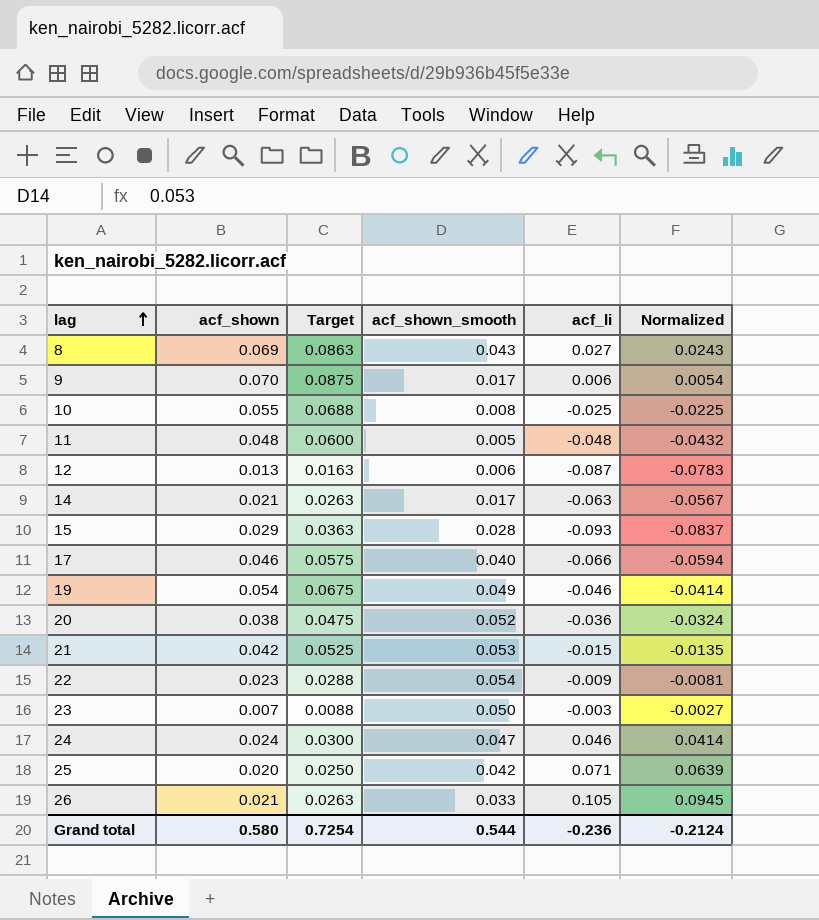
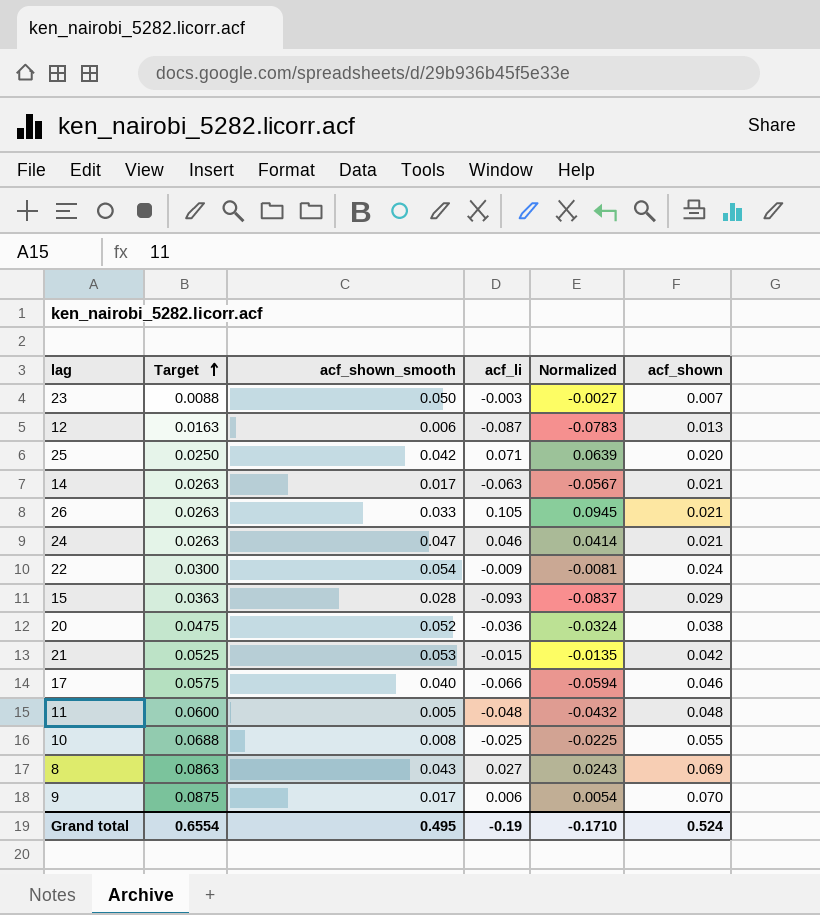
row order: lag ascending -> Target ascending
column acf_shown | position: 2 -> 6
row 19: 0.054 | 0.0675 | 0.049 | -0.046 | -0.0414 -> none
24 | Target: 0.0300 -> 0.0263
24 | acf_shown: 0.024 -> 0.021
22 | Target: 0.0288 -> 0.0300
22 | acf_shown: 0.023 -> 0.024
Grand total | Target: 0.7254 -> 0.6554
Grand total | acf_shown_smooth: 0.544 -> 0.495
Grand total | acf_li: -0.236 -> -0.19
Grand total | Normalized: -0.2124 -> -0.1710
Grand total | acf_shown: 0.580 -> 0.524

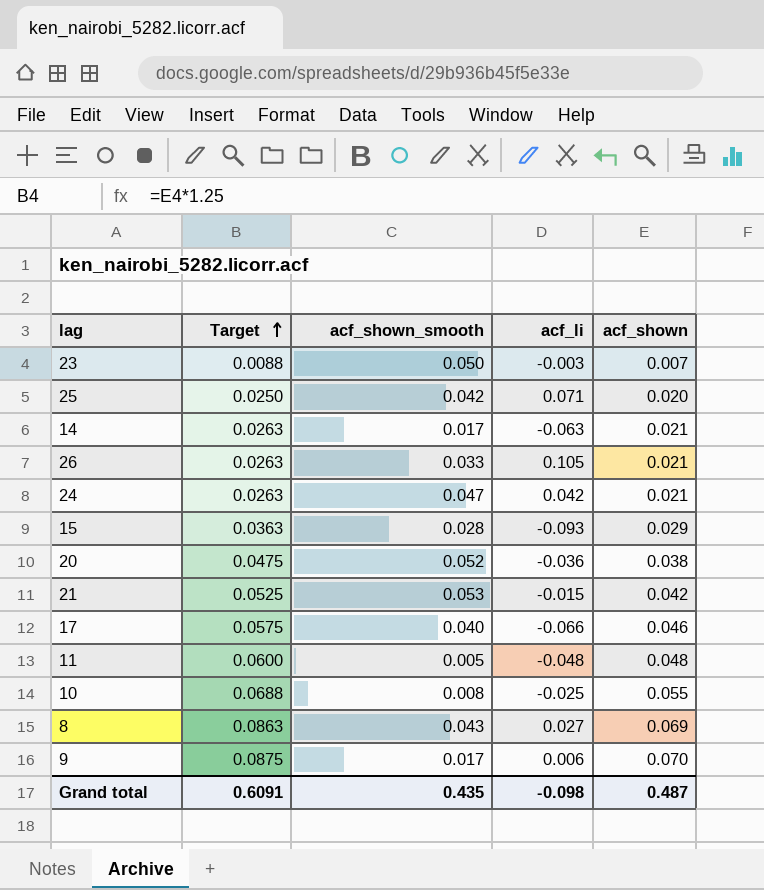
column Normalized | formula: [acf_li] * 0.9 -> none
row 12: 0.0163 | 0.006 | -0.087 | -0.0783 | 0.013 -> none
row 22: 0.0300 | 0.054 | -0.009 | -0.0081 | 0.024 -> none
24 | acf_li: 0.046 -> 0.042
Grand total | Target: 0.6554 -> 0.6091
Grand total | acf_shown_smooth: 0.495 -> 0.435
Grand total | acf_li: -0.19 -> -0.098
Grand total | acf_shown: 0.524 -> 0.487

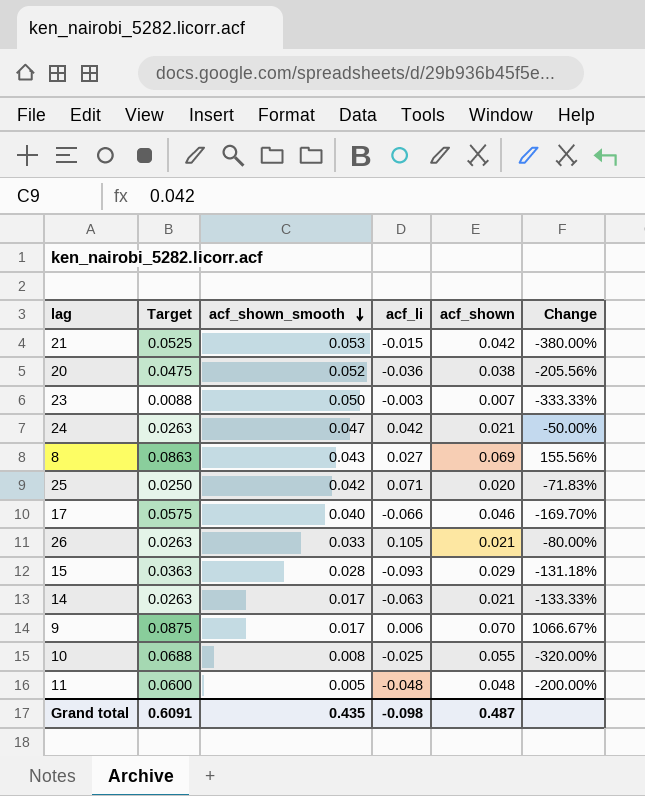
row order: Target ascending -> acf_shown_smooth descending
column Change | formula: none -> ([acf_shown] - [acf_li]) / [acf_li]

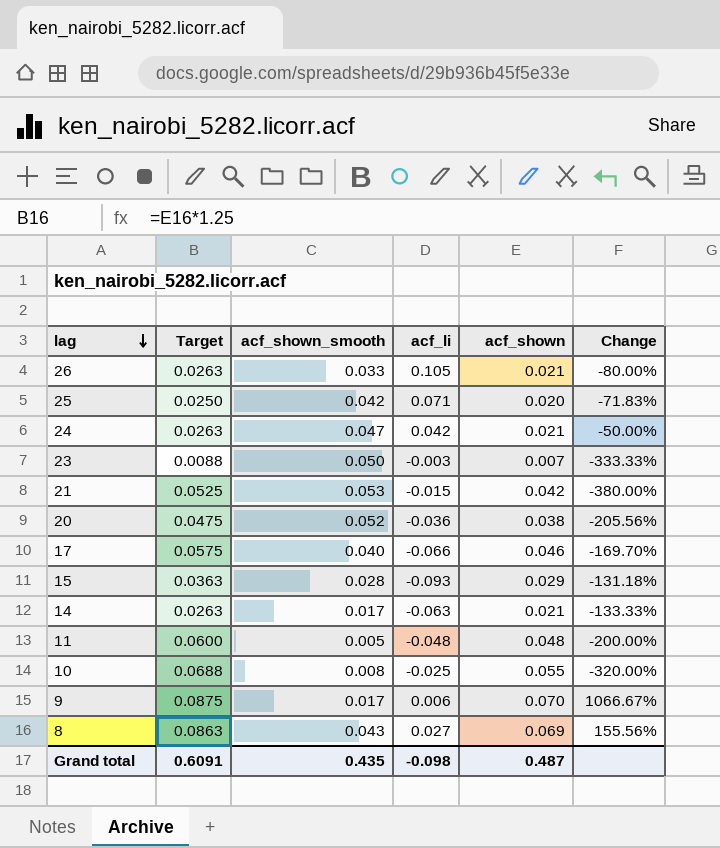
row order: acf_shown_smooth descending -> lag descending

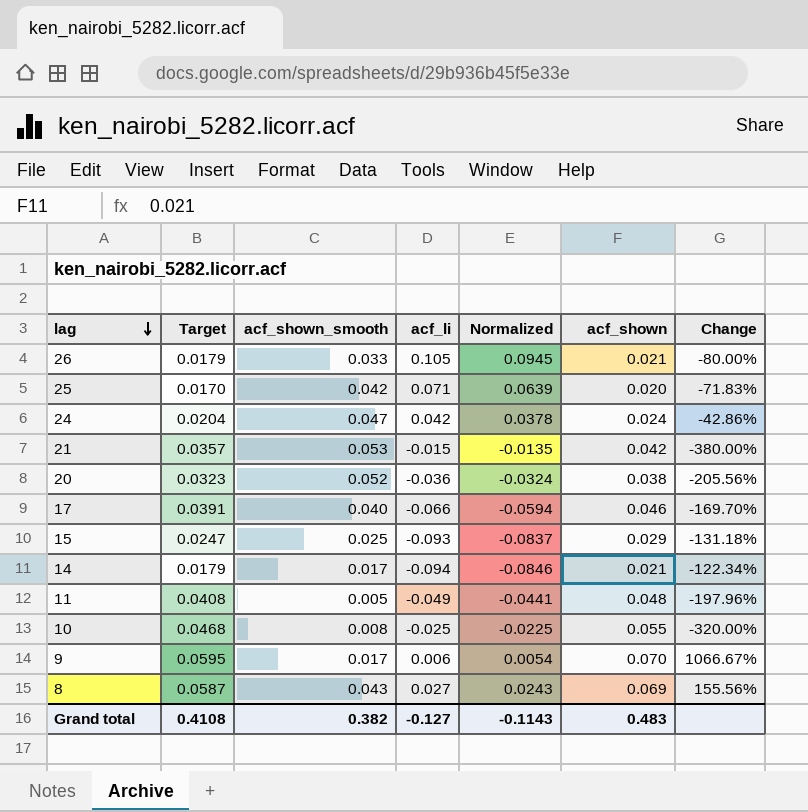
column Target | formula: [acf_shown] * 1.25 -> [acf_shown] * 0.85
column Normalized | formula: none -> [acf_li] * 0.9
row 23: 0.0088 | 0.050 | -0.003 | 0.007 | -333.33% -> none
24 | acf_shown: 0.021 -> 0.024
24 | Change: -50.00% -> -42.86%
15 | acf_shown_smooth: 0.028 -> 0.025
14 | acf_li: -0.063 -> -0.094
14 | Change: -133.33% -> -122.34%
11 | acf_li: -0.048 -> -0.049
11 | Change: -200.00% -> -197.96%
Grand total | Target: 0.6091 -> 0.4108
Grand total | acf_shown_smooth: 0.435 -> 0.382
Grand total | acf_li: -0.098 -> -0.127
Grand total | acf_shown: 0.487 -> 0.483

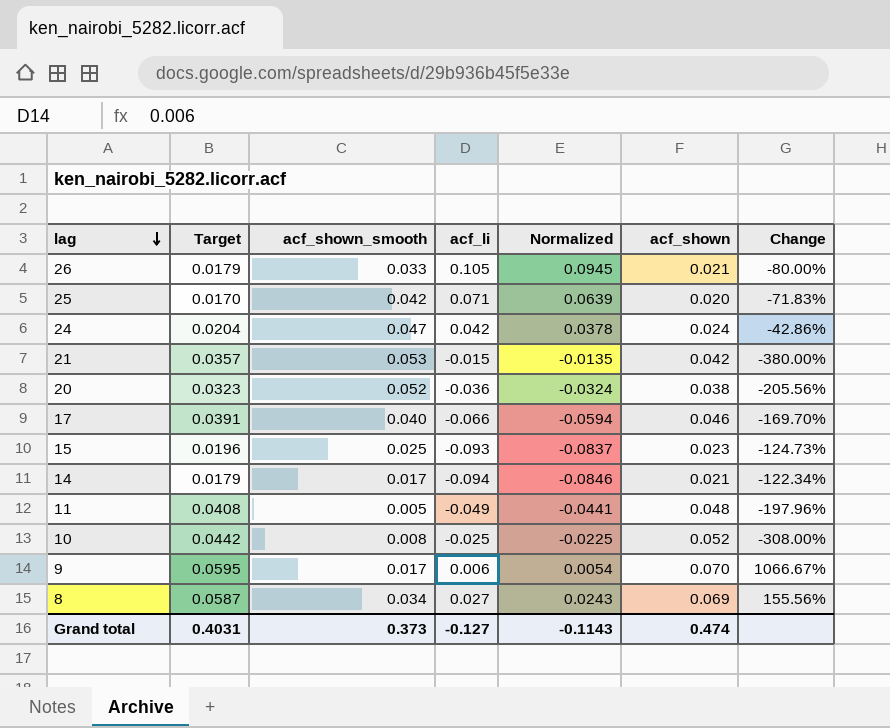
15 | Target: 0.0247 -> 0.0196
15 | acf_shown: 0.029 -> 0.023
15 | Change: -131.18% -> -124.73%
10 | Target: 0.0468 -> 0.0442
10 | acf_shown: 0.055 -> 0.052
10 | Change: -320.00% -> -308.00%
8 | acf_shown_smooth: 0.043 -> 0.034
Grand total | Target: 0.4108 -> 0.4031
Grand total | acf_shown_smooth: 0.382 -> 0.373
Grand total | acf_shown: 0.483 -> 0.474

